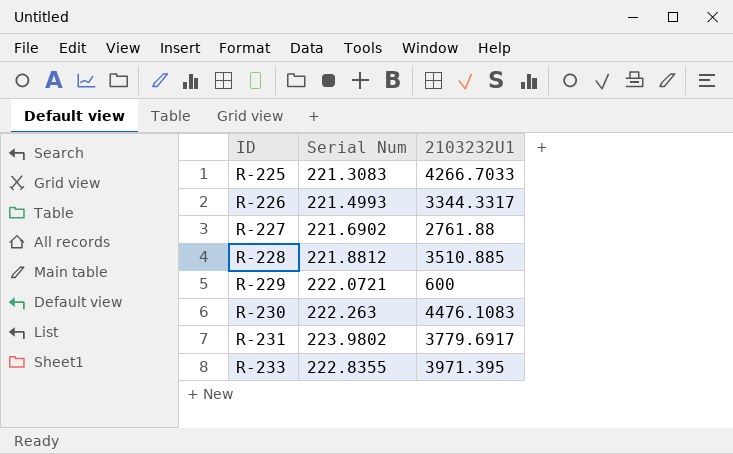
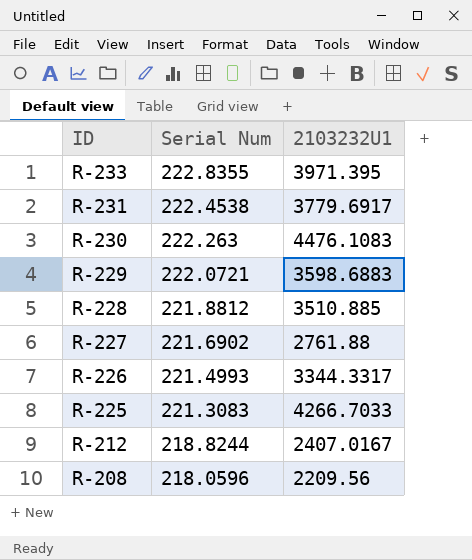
row order: ID ascending -> ID descending
R-231 | Serial Num: 223.9802 -> 222.4538
R-229 | 2103232U1: 600 -> 3598.6883
row R-212: none -> 218.8244 | 2407.0167
row R-208: none -> 218.0596 | 2209.56

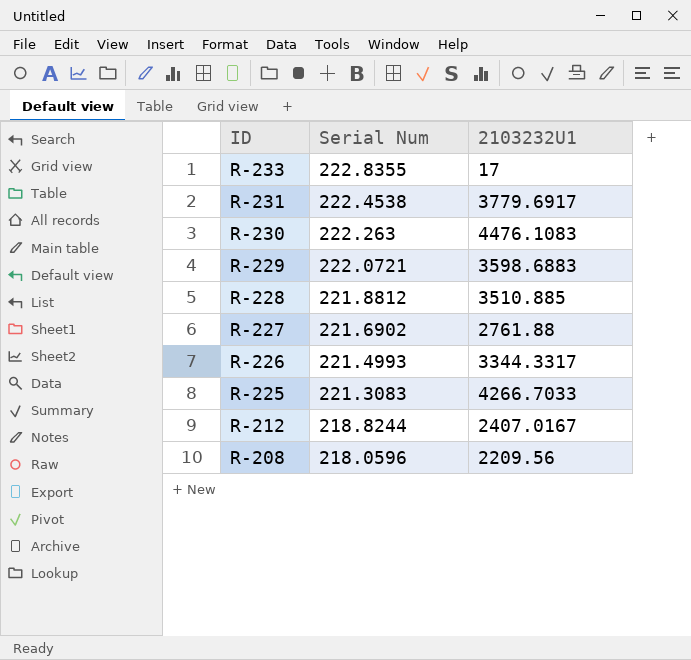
R-233 | 2103232U1: 3971.395 -> 17

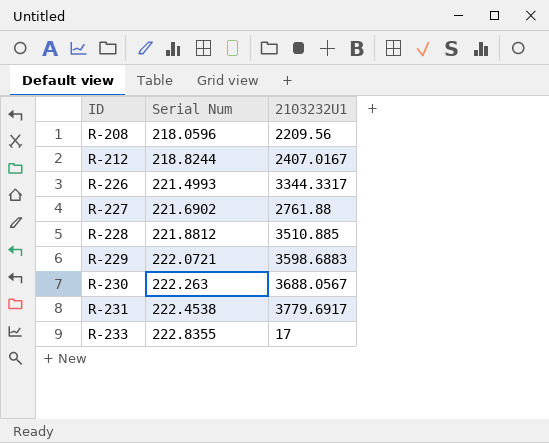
row order: ID descending -> ID ascending
row R-225: 221.3083 | 4266.7033 -> none
R-230 | 2103232U1: 4476.1083 -> 3688.0567

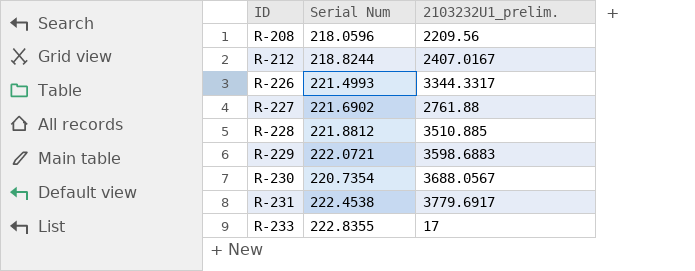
column name: 2103232U1 -> 2103232U1_prelim.
R-230 | Serial Num: 222.263 -> 220.7354

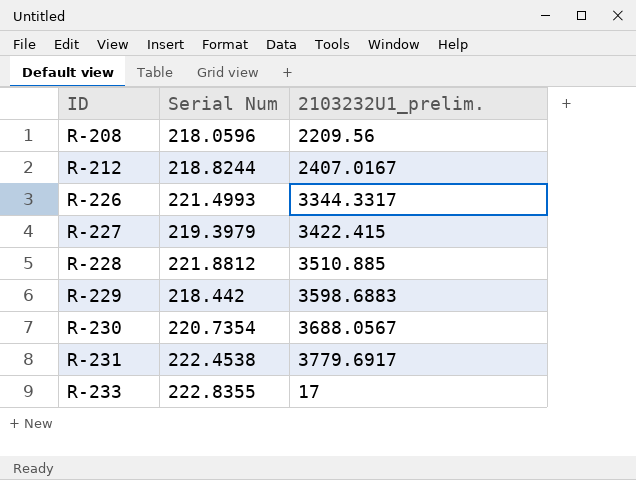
R-227 | Serial Num: 221.6902 -> 219.3979
R-227 | 2103232U1_prelim.: 2761.88 -> 3422.415
R-229 | Serial Num: 222.0721 -> 218.442

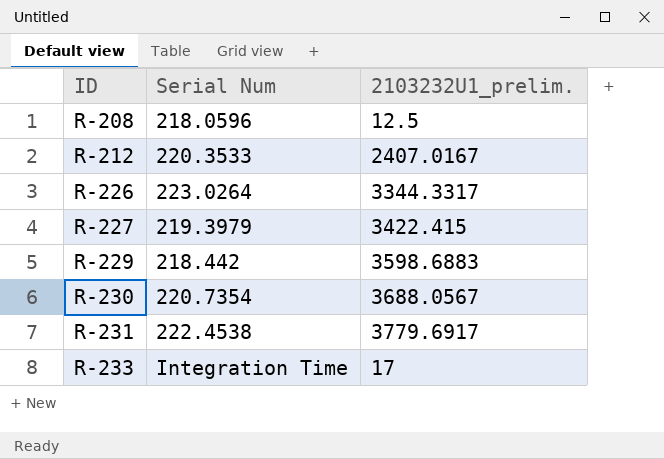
row R-228: 221.8812 | 3510.885 -> none
R-208 | 2103232U1_prelim.: 2209.56 -> 12.5
R-212 | Serial Num: 218.8244 -> 220.3533
R-226 | Serial Num: 221.4993 -> 223.0264
R-233 | Serial Num: 222.8355 -> Integration Time

